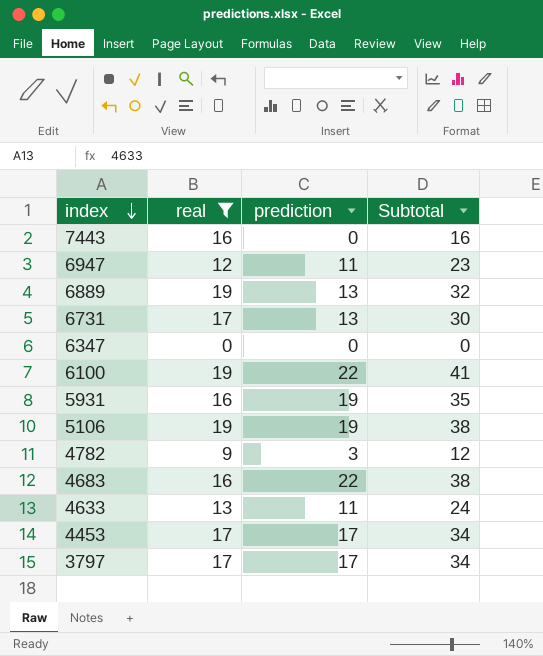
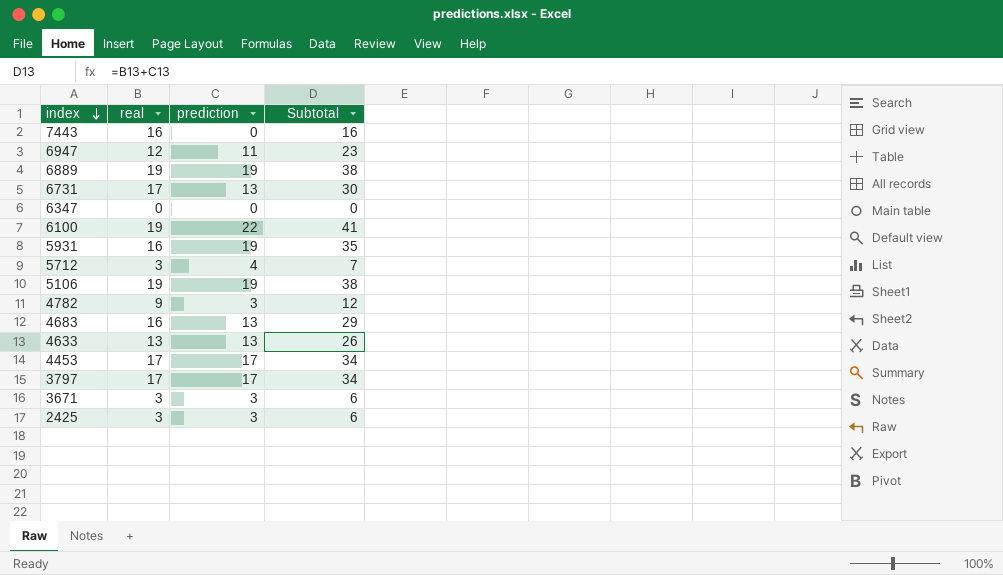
filter: real != 3 -> none
6889 | prediction: 13 -> 19
6889 | Subtotal: 32 -> 38
4683 | prediction: 22 -> 13
4683 | Subtotal: 38 -> 29
4633 | prediction: 11 -> 13
4633 | Subtotal: 24 -> 26

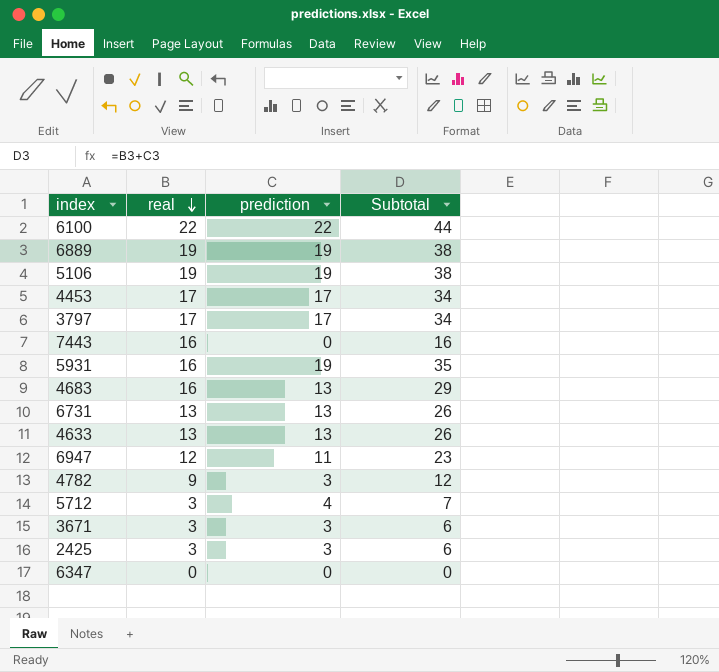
row order: index descending -> real descending
6100 | real: 19 -> 22
6100 | Subtotal: 41 -> 44
6731 | real: 17 -> 13
6731 | Subtotal: 30 -> 26

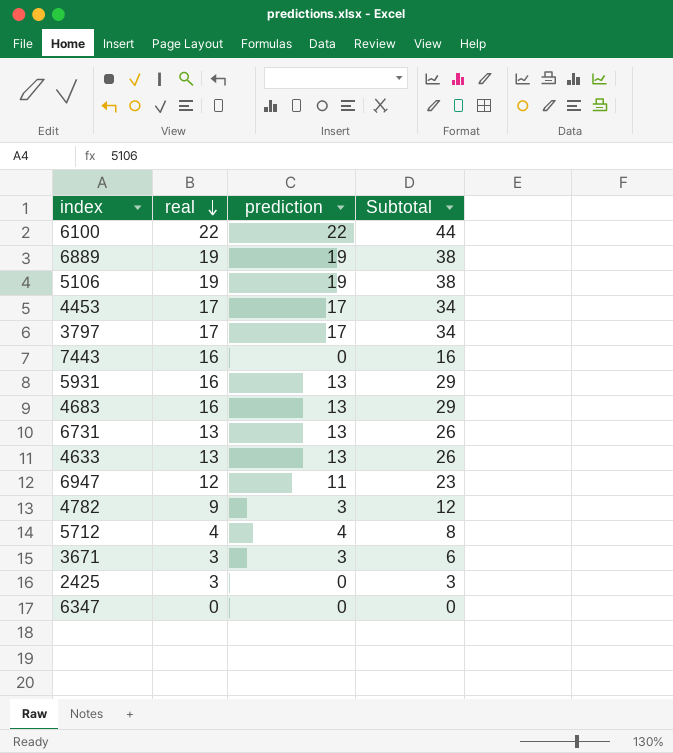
5931 | prediction: 19 -> 13
5931 | Subtotal: 35 -> 29
5712 | real: 3 -> 4
5712 | Subtotal: 7 -> 8
2425 | prediction: 3 -> 0
2425 | Subtotal: 6 -> 3

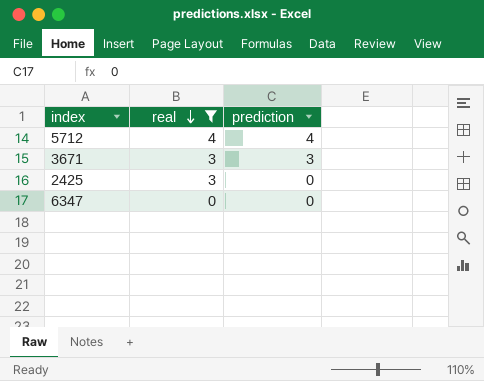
filter: none -> real <= 4
column Subtotal | formula: [real] + [prediction] -> none

